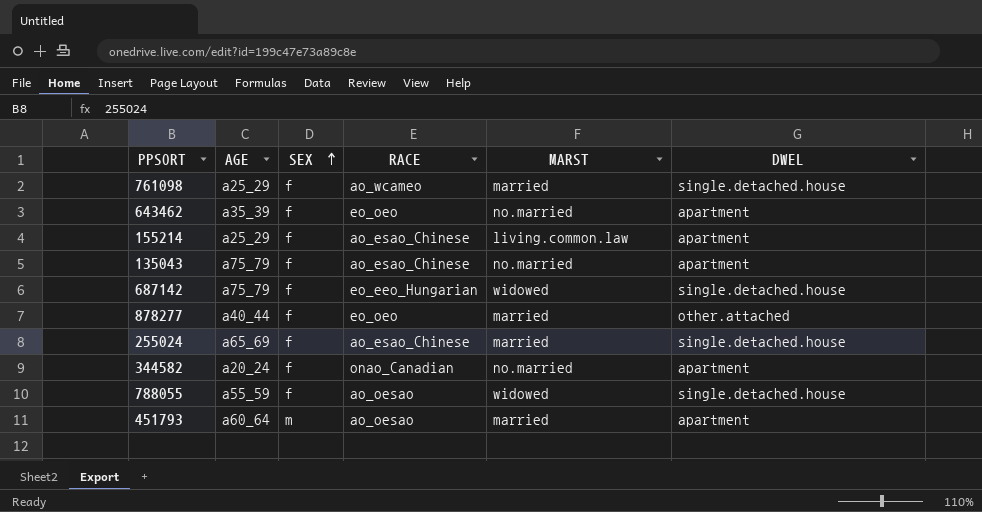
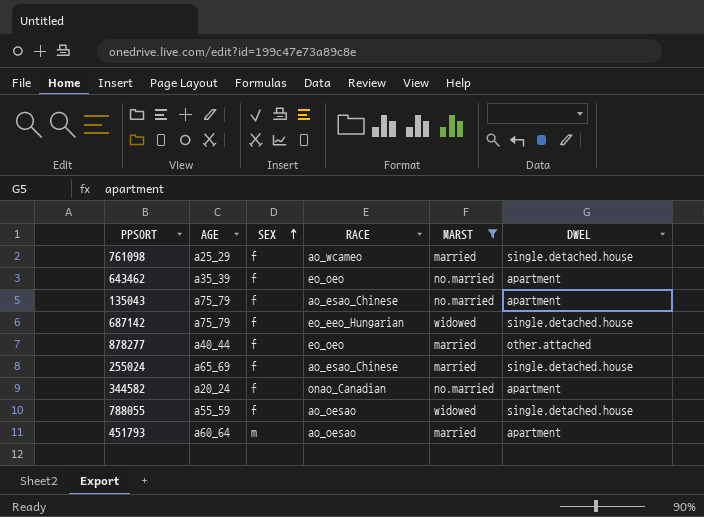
filter: none -> MARST != living.common.law

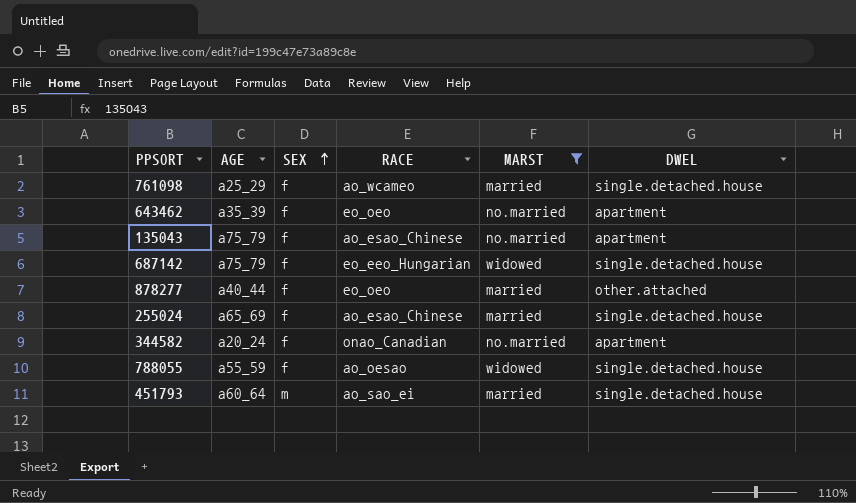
451793 | RACE: ao_oesao -> ao_sao_ei
451793 | DWEL: apartment -> single.detached.house

